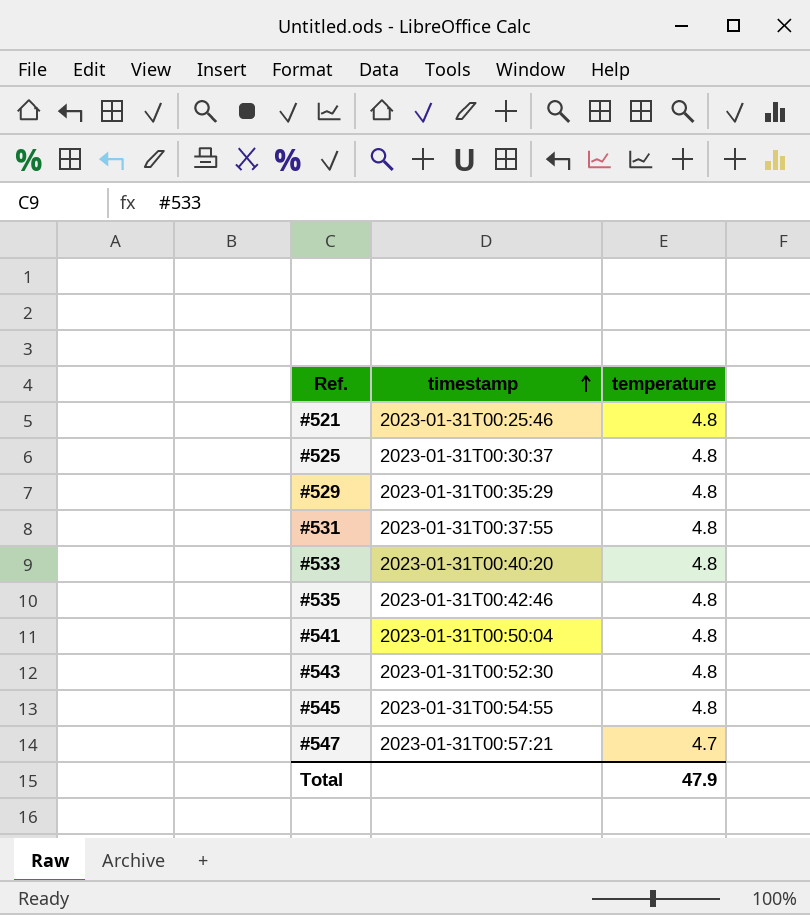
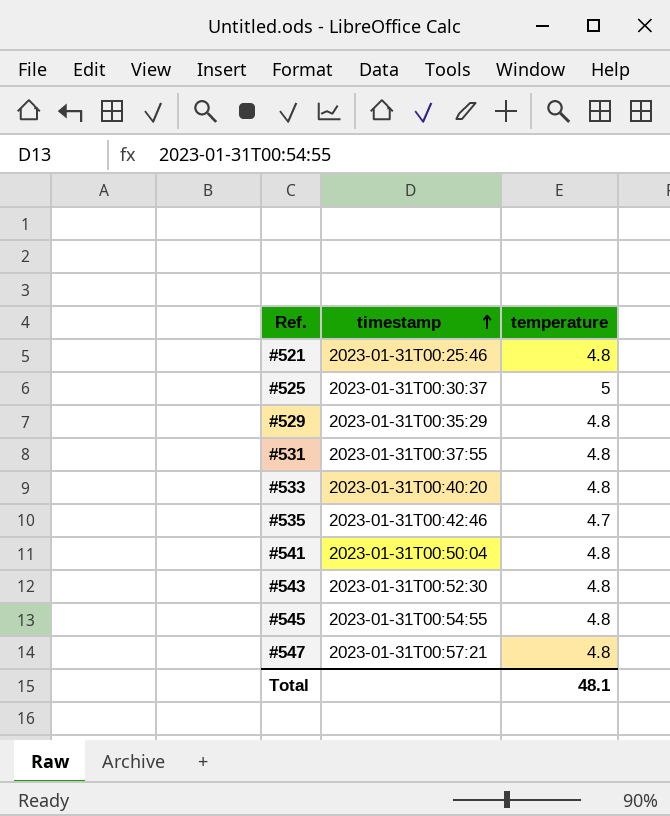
#525 | temperature: 4.8 -> 5
#535 | temperature: 4.8 -> 4.7
#547 | temperature: 4.7 -> 4.8
Total | temperature: 47.9 -> 48.1

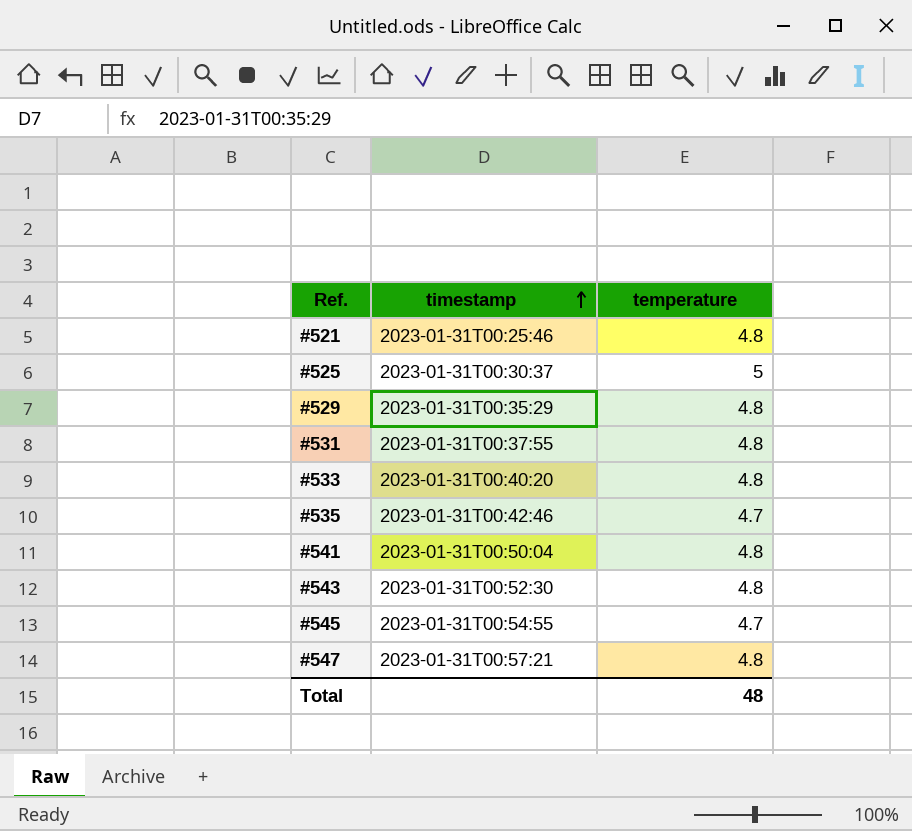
#545 | temperature: 4.8 -> 4.7
Total | temperature: 48.1 -> 48

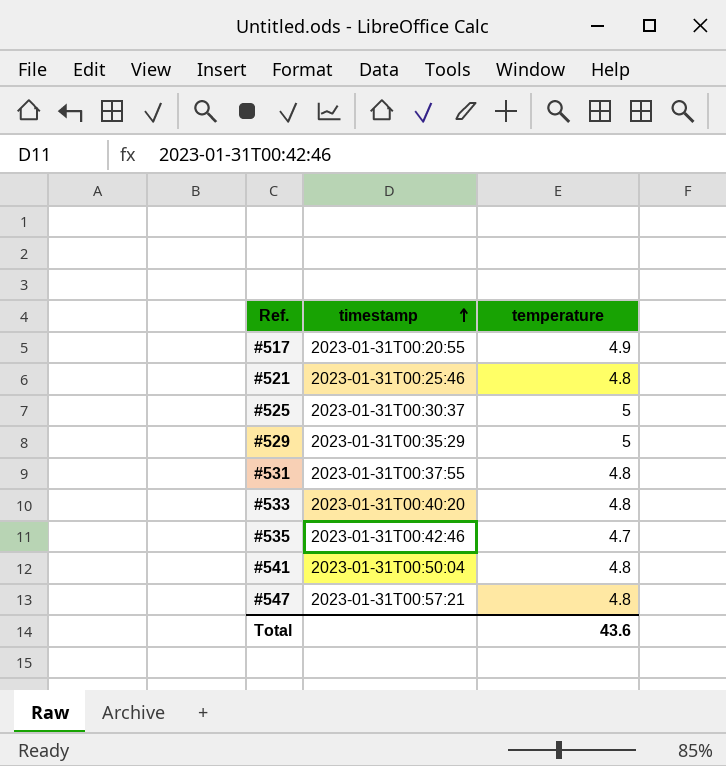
row #543: 2023-01-31T00:52:30 | 4.8 -> none
row #545: 2023-01-31T00:54:55 | 4.7 -> none
row #517: none -> 2023-01-31T00:20:55 | 4.9
#529 | temperature: 4.8 -> 5
Total | temperature: 48 -> 43.6

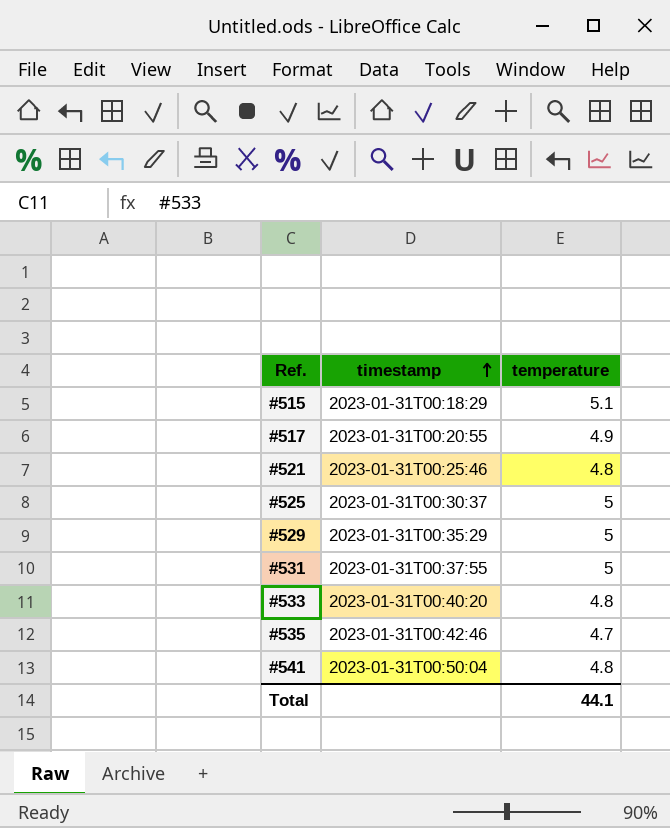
row #547: 2023-01-31T00:57:21 | 4.8 -> none
row #515: none -> 2023-01-31T00:18:29 | 5.1
#531 | temperature: 4.8 -> 5
Total | temperature: 43.6 -> 44.1

